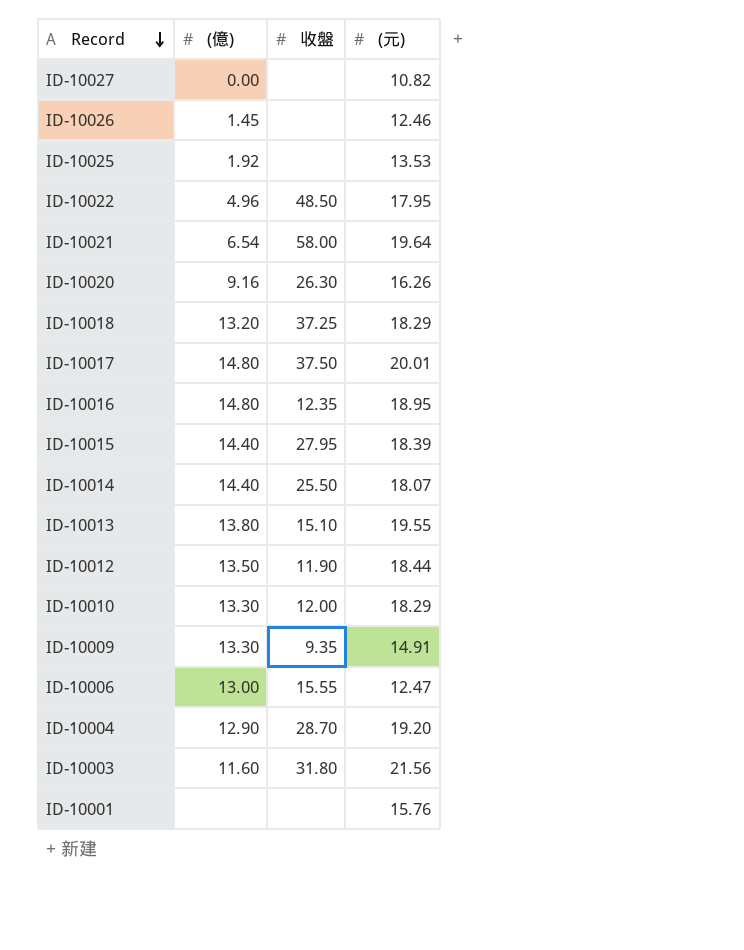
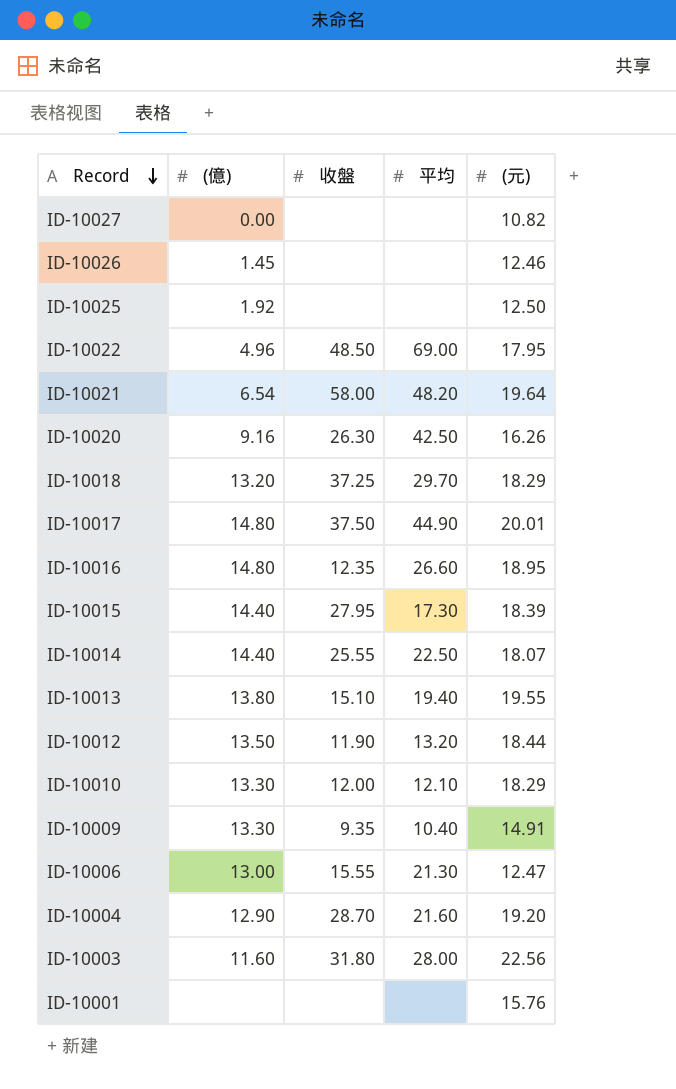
column 平均 | position: none -> 4
ID-10025 | (元): 13.53 -> 12.50
ID-10014 | 收盤: 25.50 -> 25.55
ID-10003 | (元): 21.56 -> 22.56

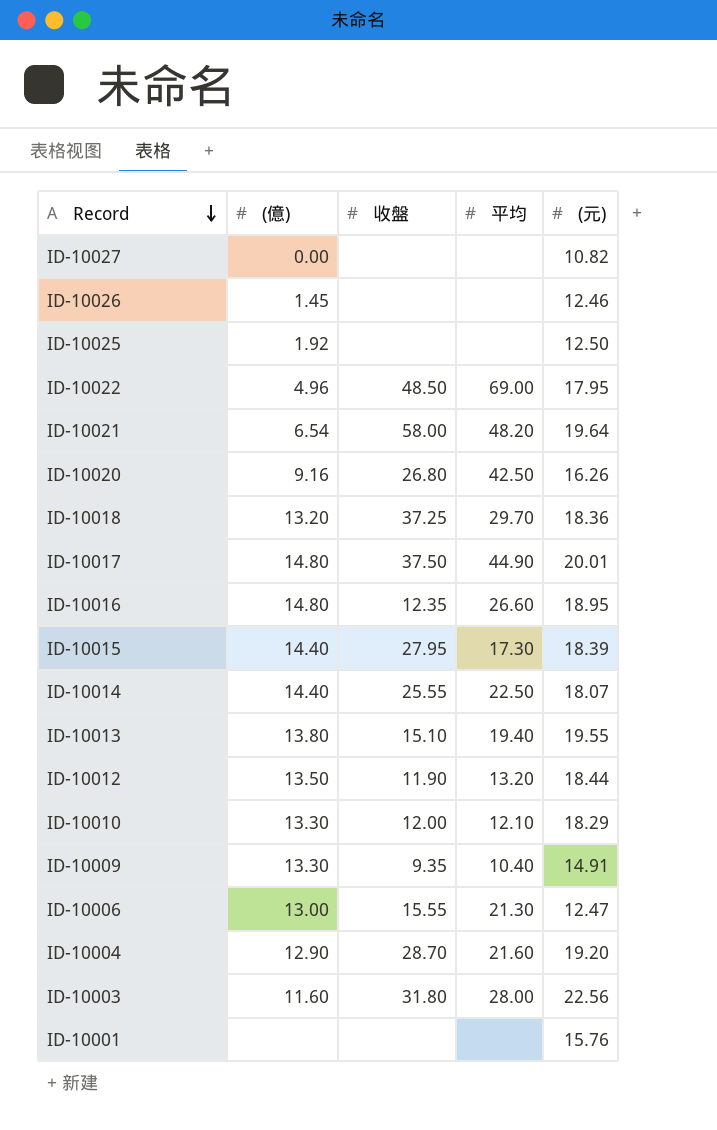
ID-10020 | 收盤: 26.30 -> 26.80
ID-10018 | (元): 18.29 -> 18.36

